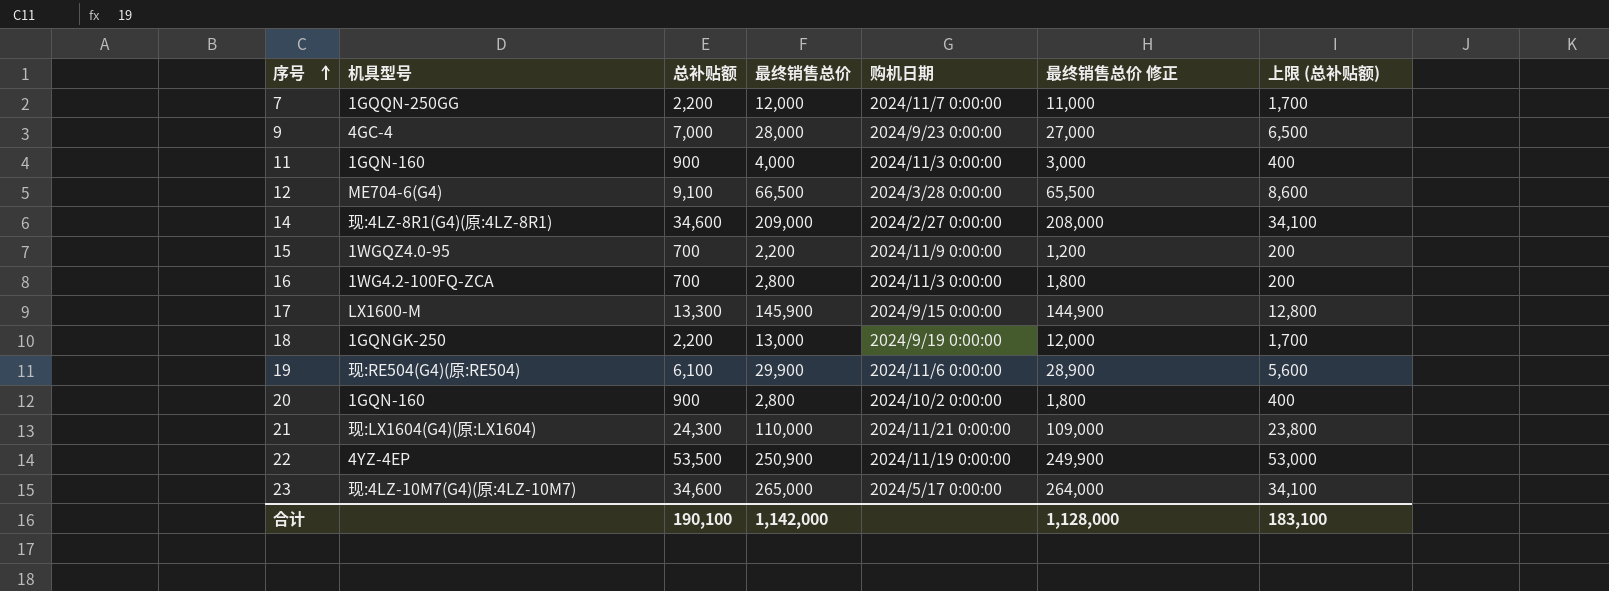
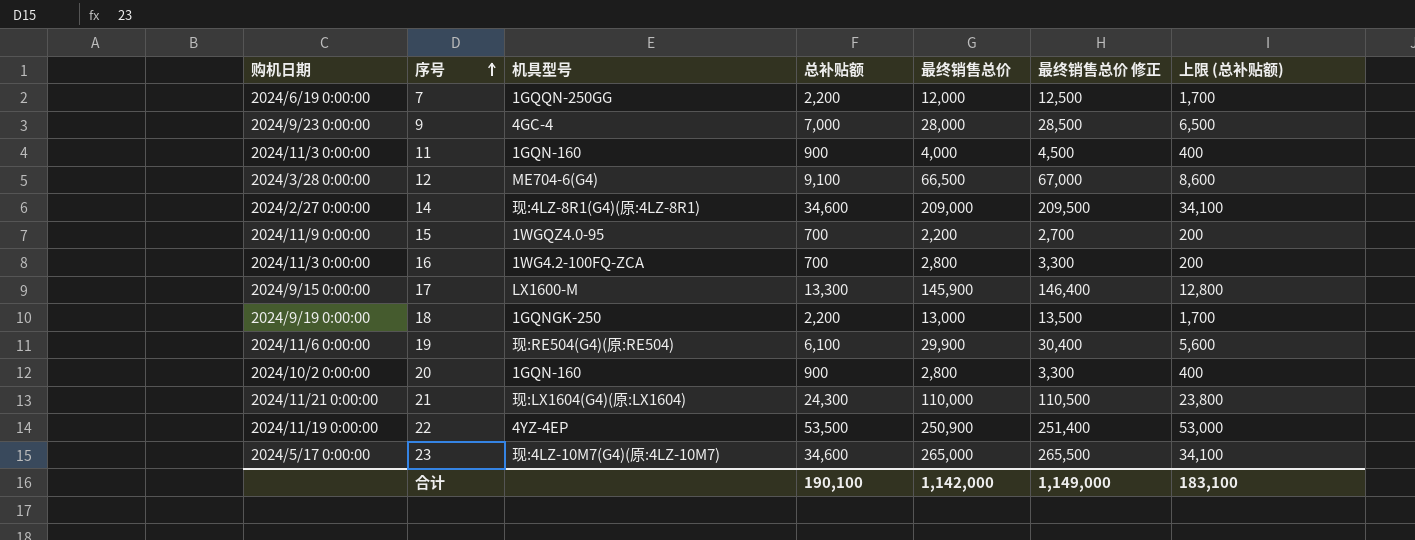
column 购机日期 | position: 5 -> 1
column 最终销售总价 修正 | formula: [最终销售总价] - 1000 -> [最终销售总价] + 500
7 | 购机日期: 2024/11/7 0:00:00 -> 2024/6/19 0:00:00
合计 | 最终销售总价 修正: 1,128,000 -> 1,149,000

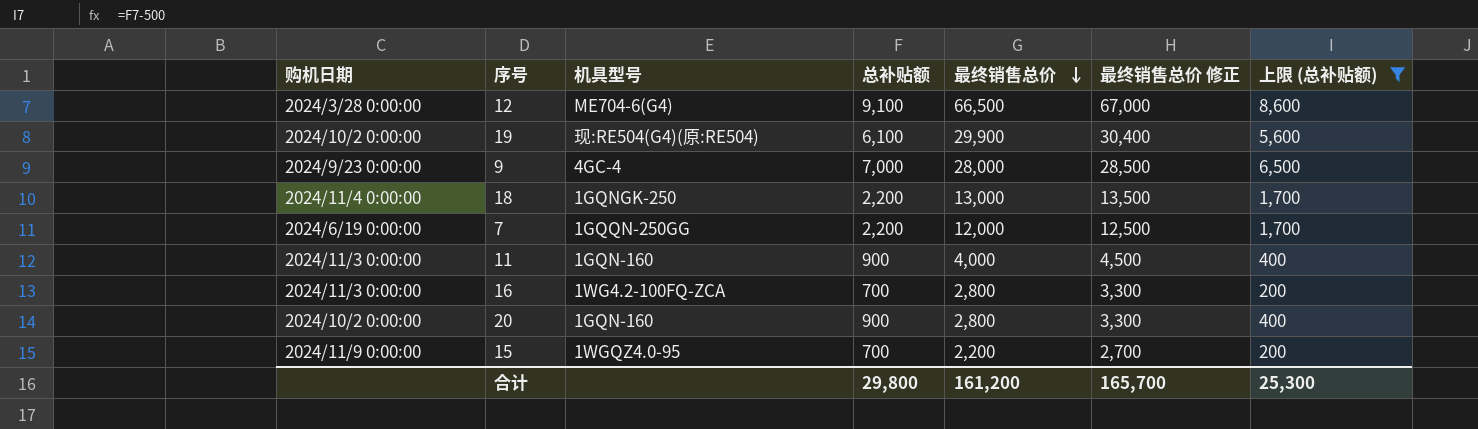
filter: none -> 上限 (总补贴额) <= 8,600
row order: 序号 ascending -> 最终销售总价 descending
19 | 购机日期: 2024/11/6 0:00:00 -> 2024/10/2 0:00:00
18 | 购机日期: 2024/9/19 0:00:00 -> 2024/11/4 0:00:00
合计 | 总补贴额: 190,100 -> 29,800
合计 | 最终销售总价: 1,142,000 -> 161,200
合计 | 最终销售总价 修正: 1,149,000 -> 165,700
合计 | 上限 (总补贴额): 183,100 -> 25,300

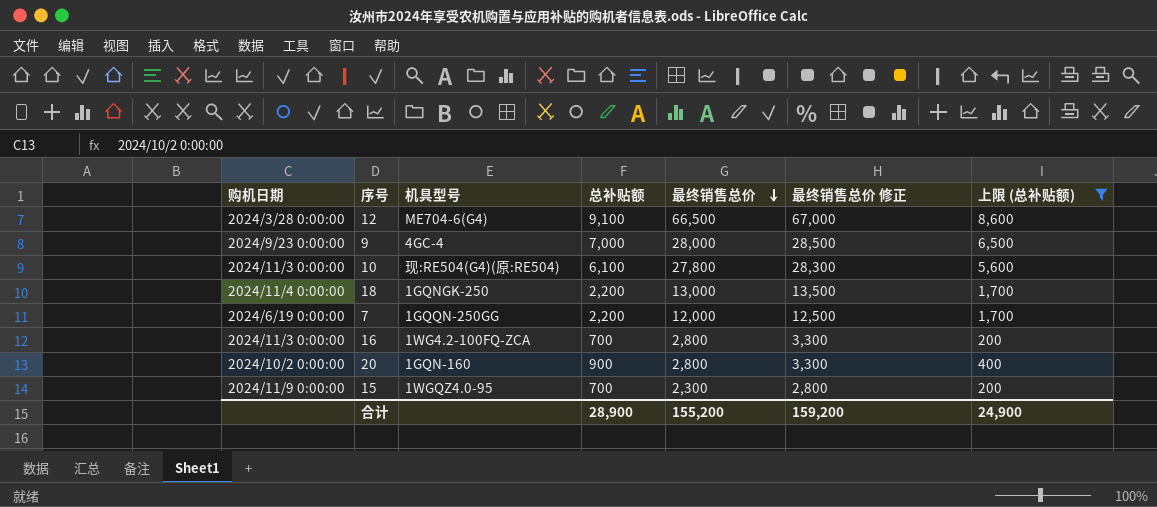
row 19: 2024/10/2 0:00:00 | 现:RE504(G4)(原:RE504) | 6,100 | 29,900 | 30,400 | 5,600 -> none
row 11: 2024/11/3 0:00:00 | 1GQN-160 | 900 | 4,000 | 4,500 | 400 -> none
row 10: none -> 2024/11/3 0:00:00 | 现:RE504(G4)(原:RE504) | 6,100 | 27,800 | 28,300 | 5,600
15 | 最终销售总价: 2,200 -> 2,300
15 | 最终销售总价 修正: 2,700 -> 2,800
合计 | 总补贴额: 29,800 -> 28,900
合计 | 最终销售总价: 161,200 -> 155,200
合计 | 最终销售总价 修正: 165,700 -> 159,200
合计 | 上限 (总补贴额): 25,300 -> 24,900

